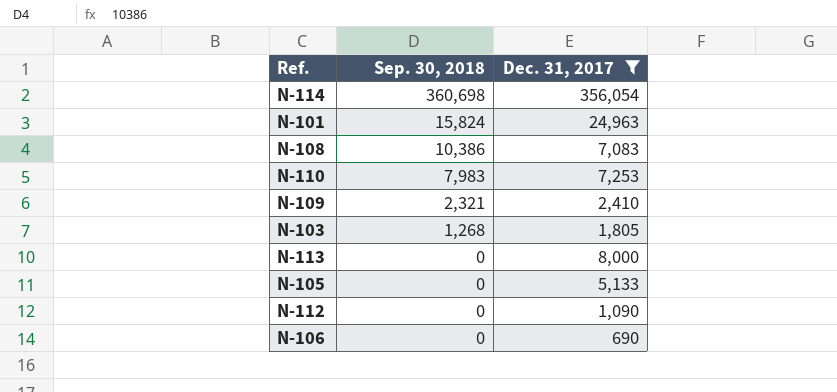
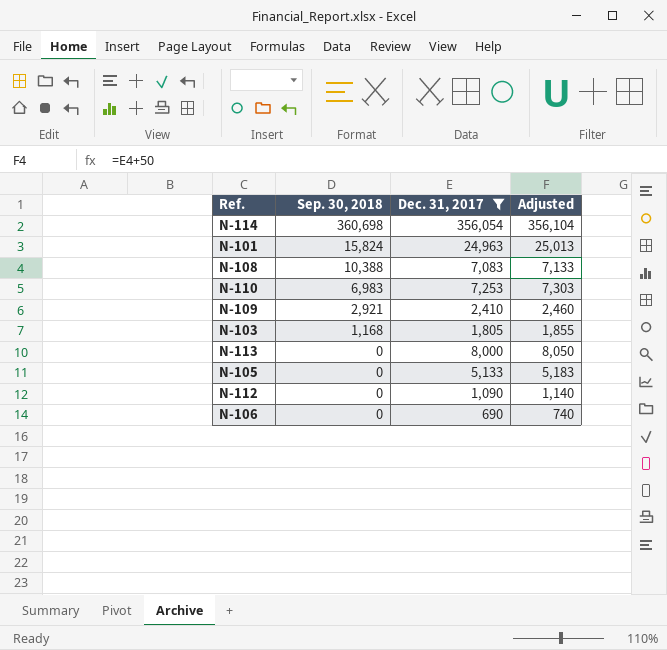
column Adjusted | formula: none -> [Dec. 31, 2017] + 50
N-108 | Sep. 30, 2018: 10,386 -> 10,388
N-110 | Sep. 30, 2018: 7,983 -> 6,983
N-109 | Sep. 30, 2018: 2,321 -> 2,921
N-103 | Sep. 30, 2018: 1,268 -> 1,168

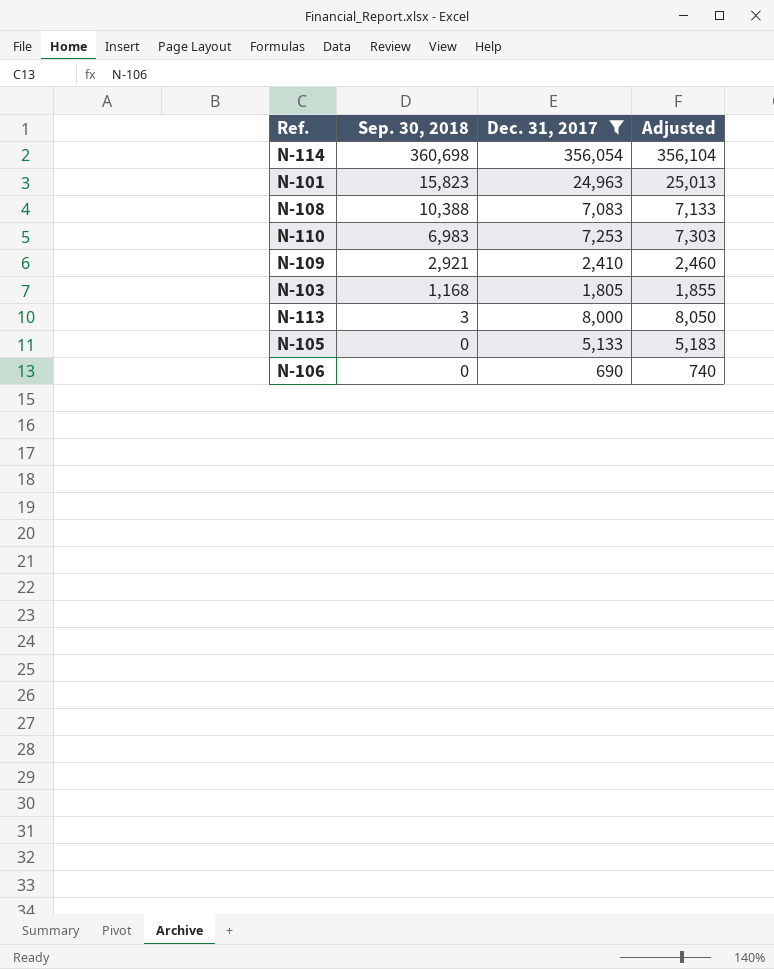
row N-112: 0 | 1,090 | 1,140 -> none
N-101 | Sep. 30, 2018: 15,824 -> 15,823
N-113 | Sep. 30, 2018: 0 -> 3

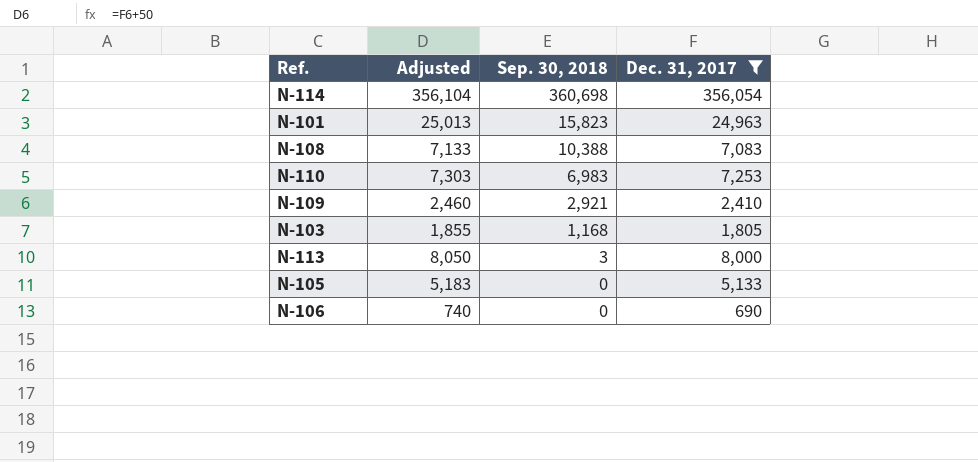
column Adjusted | position: 4 -> 2

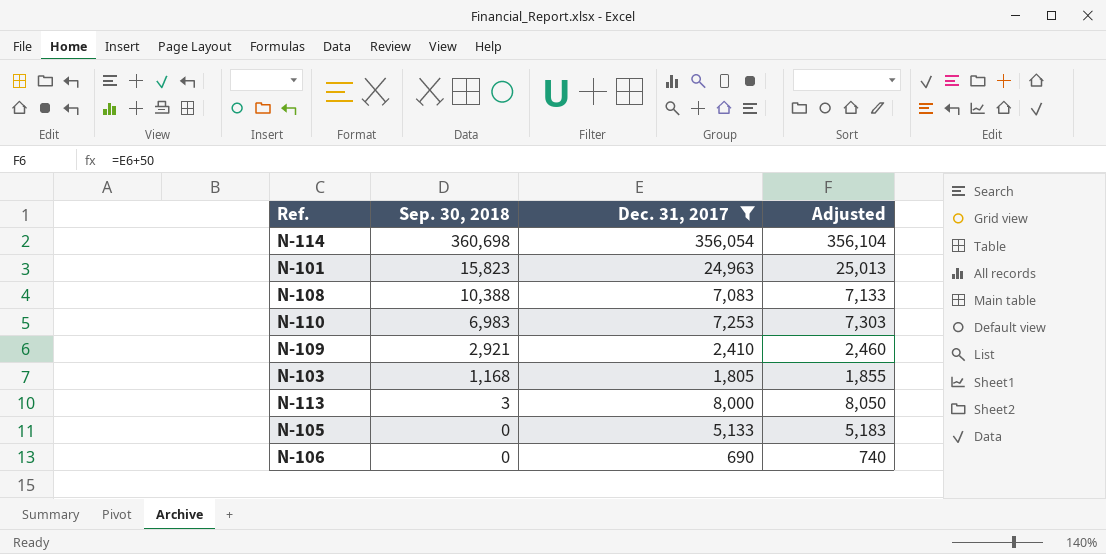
column Adjusted | position: 2 -> 4

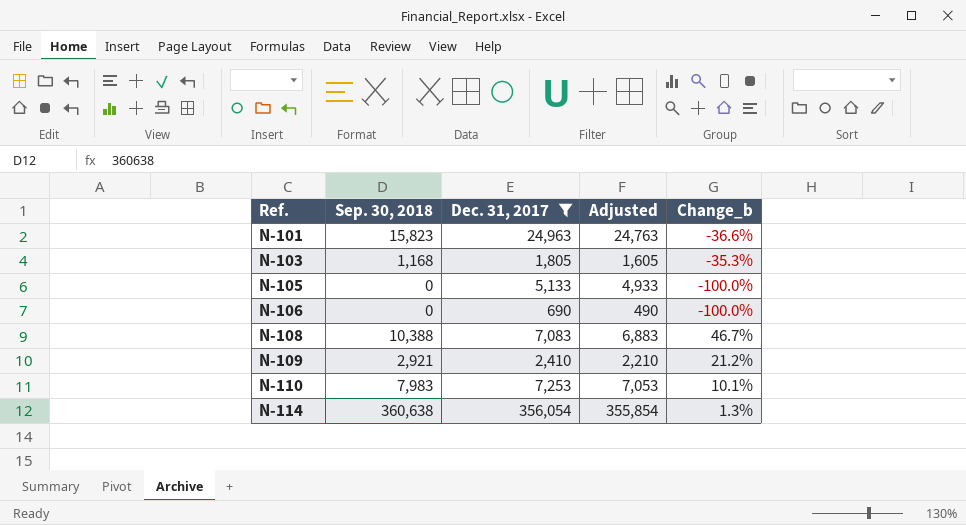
row order: Sep. 30, 2018 descending -> Ref. ascending
column Adjusted | formula: [Dec. 31, 2017] + 50 -> [Dec. 31, 2017] - 200
column Change_b | formula: none -> ([Sep. 30, 2018] - [Dec. 31, 2017]) / [Dec. 31, 2017]
row N-113: 3 | 8,000 | 8,050 -> none
N-110 | Sep. 30, 2018: 6,983 -> 7,983
N-114 | Sep. 30, 2018: 360,698 -> 360,638

